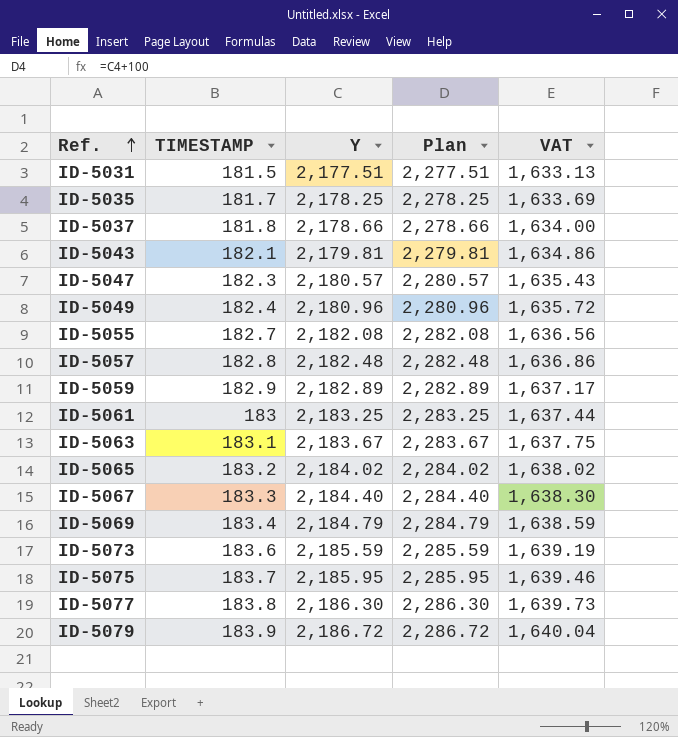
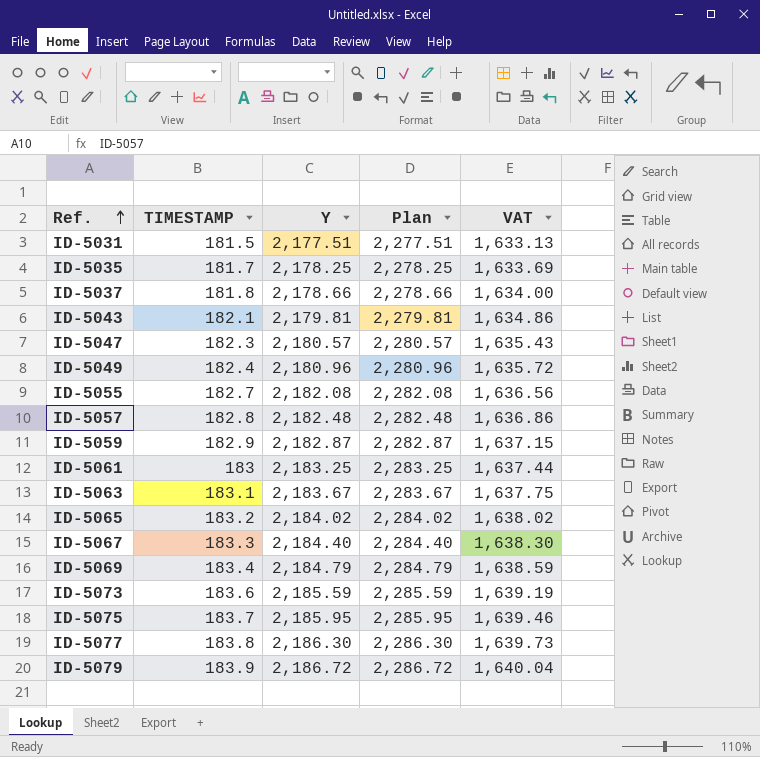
ID-5059 | Y: 2,182.89 -> 2,182.87
ID-5059 | Plan: 2,282.89 -> 2,282.87
ID-5059 | VAT: 1,637.17 -> 1,637.15

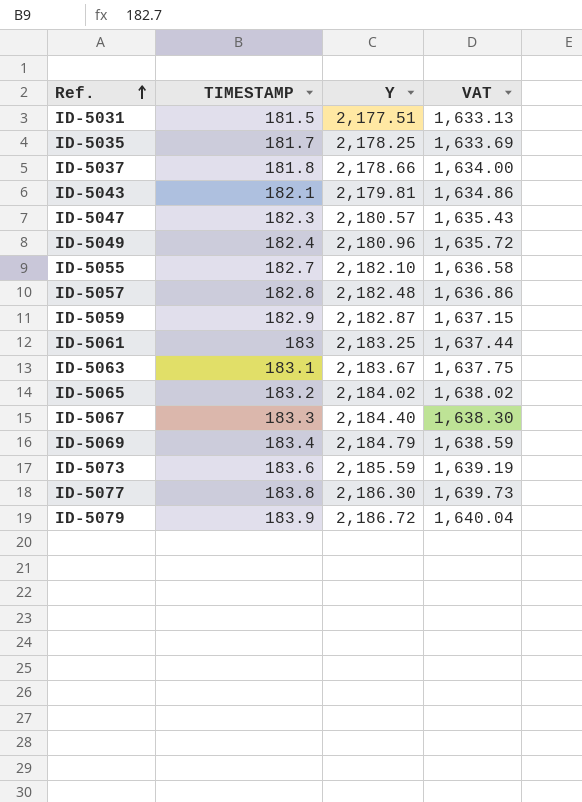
column Plan | formula: [Y] + 100 -> none
row ID-5075: 183.7 | 2,185.95 | 2,285.95 | 1,639.46 -> none
ID-5055 | Y: 2,182.08 -> 2,182.10
ID-5055 | VAT: 1,636.56 -> 1,636.58

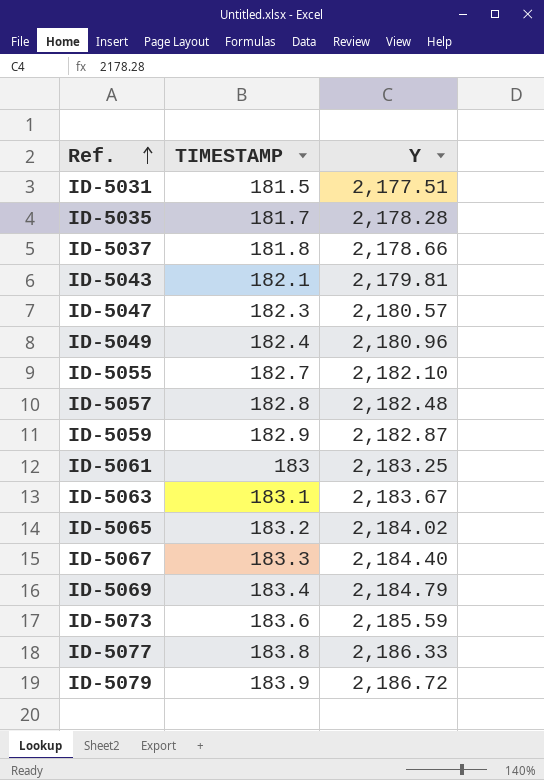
column VAT | formula: [Y] * 0.75 -> none
ID-5035 | Y: 2,178.25 -> 2,178.28
ID-5077 | Y: 2,186.30 -> 2,186.33

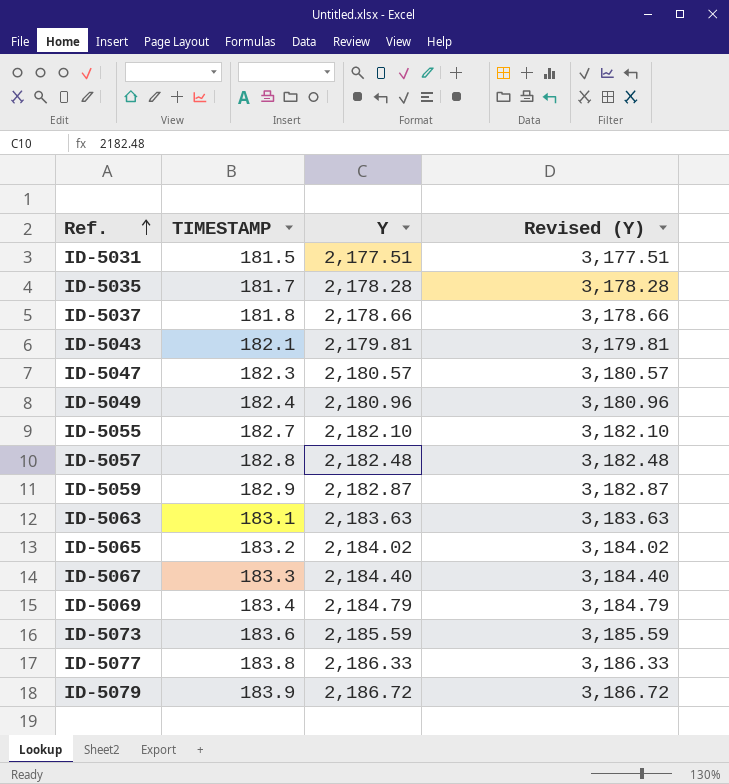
column Revised (Y) | formula: none -> [Y] + 1000
row ID-5061: 183 | 2,183.25 -> none
ID-5063 | Y: 2,183.67 -> 2,183.63

